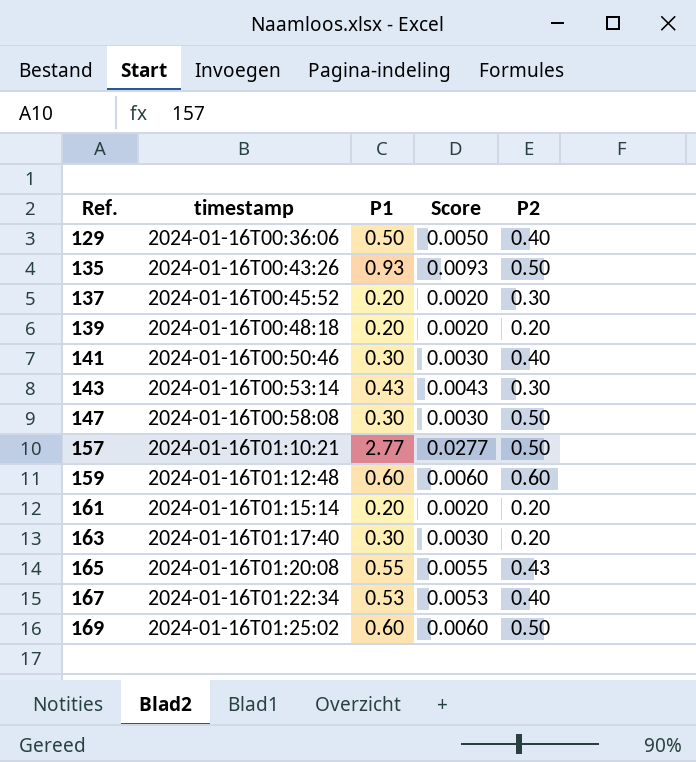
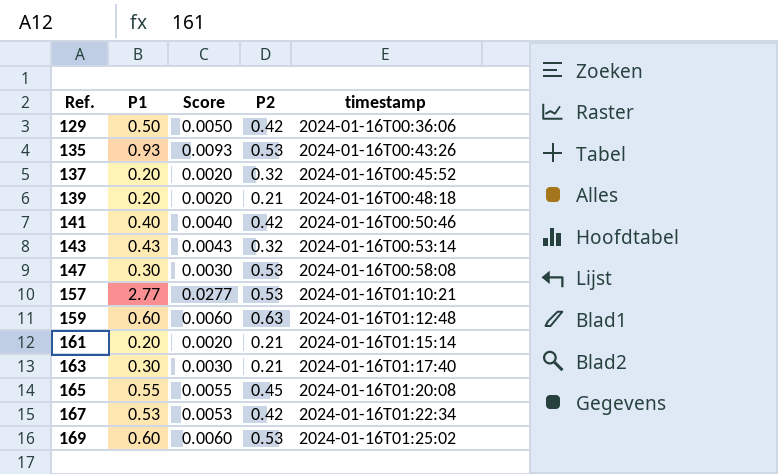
column timestamp | position: 2 -> 5
129 | P2: 0.40 -> 0.42
135 | P2: 0.50 -> 0.53
137 | P2: 0.30 -> 0.32
139 | P2: 0.20 -> 0.21
141 | P1: 0.30 -> 0.40
141 | Score: 0.0030 -> 0.0040
141 | P2: 0.40 -> 0.42
143 | P2: 0.30 -> 0.32
147 | P2: 0.50 -> 0.53
157 | P2: 0.50 -> 0.53
159 | P2: 0.60 -> 0.63
161 | P2: 0.20 -> 0.21
163 | P2: 0.20 -> 0.21
165 | P2: 0.43 -> 0.45
167 | P2: 0.40 -> 0.42
169 | P2: 0.50 -> 0.53

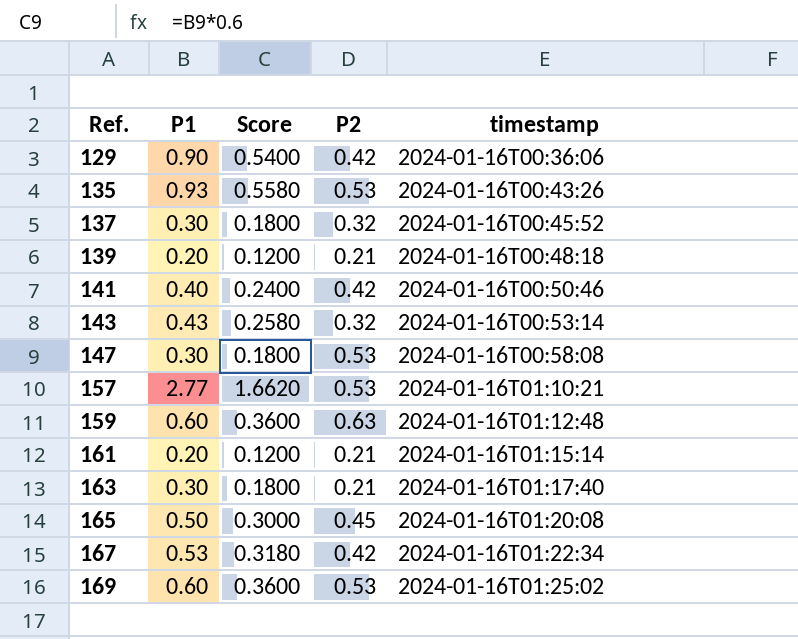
column Score | formula: [P1] * 0.01 -> [P1] * 0.6
129 | P1: 0.50 -> 0.90
137 | P1: 0.20 -> 0.30
165 | P1: 0.55 -> 0.50

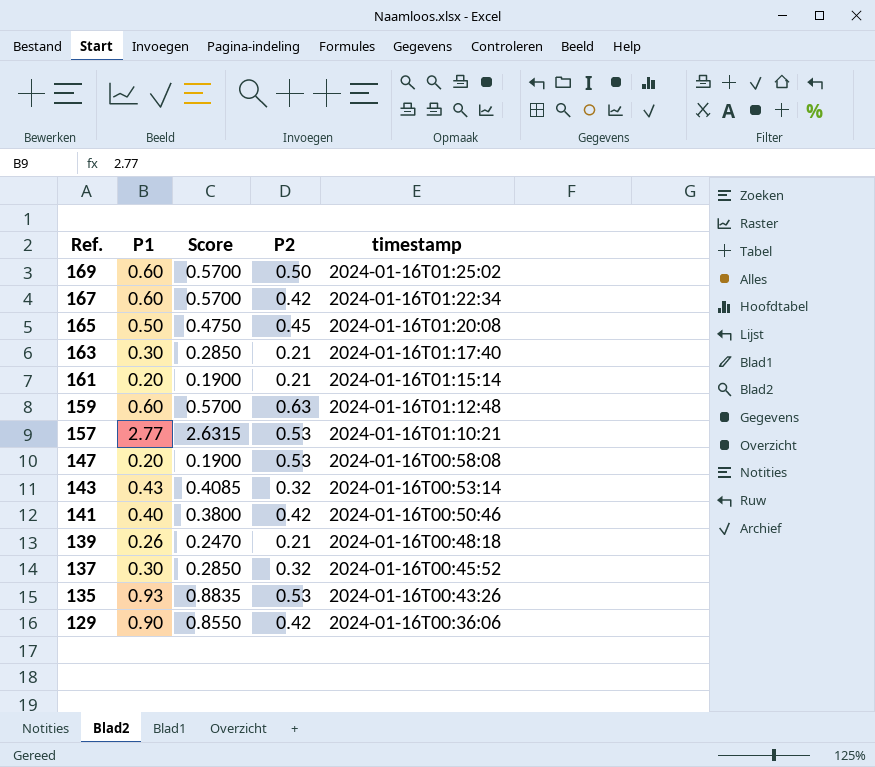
row order: Ref. ascending -> Ref. descending
column Score | formula: [P1] * 0.6 -> [P1] * 0.95
169 | P2: 0.53 -> 0.50
167 | P1: 0.53 -> 0.60
147 | P1: 0.30 -> 0.20
139 | P1: 0.20 -> 0.26

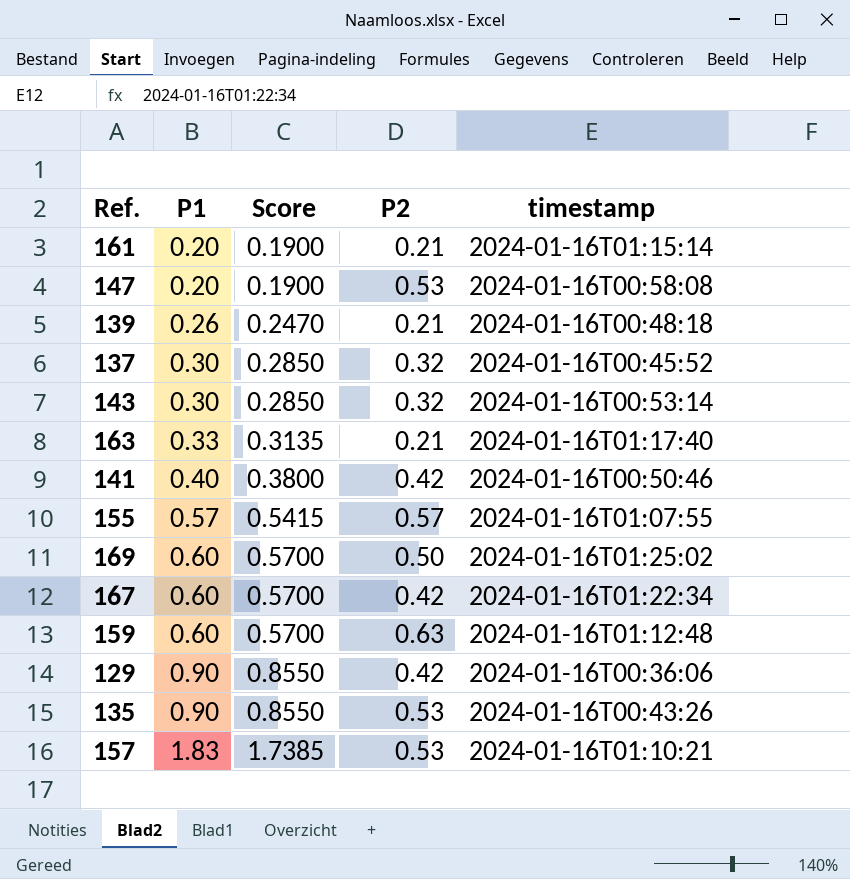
row order: Ref. descending -> P1 ascending
row 165: 0.50 | 0.4750 | 0.45 | 2024-01-16T01:20:08 -> none
143 | P1: 0.43 -> 0.30
143 | Score: 0.4085 -> 0.2850
163 | P1: 0.30 -> 0.33
163 | Score: 0.2850 -> 0.3135
row 155: none -> 0.57 | 0.5415 | 0.57 | 2024-01-16T01:07:55
135 | P1: 0.93 -> 0.90
135 | Score: 0.8835 -> 0.8550
157 | P1: 2.77 -> 1.83
157 | Score: 2.6315 -> 1.7385

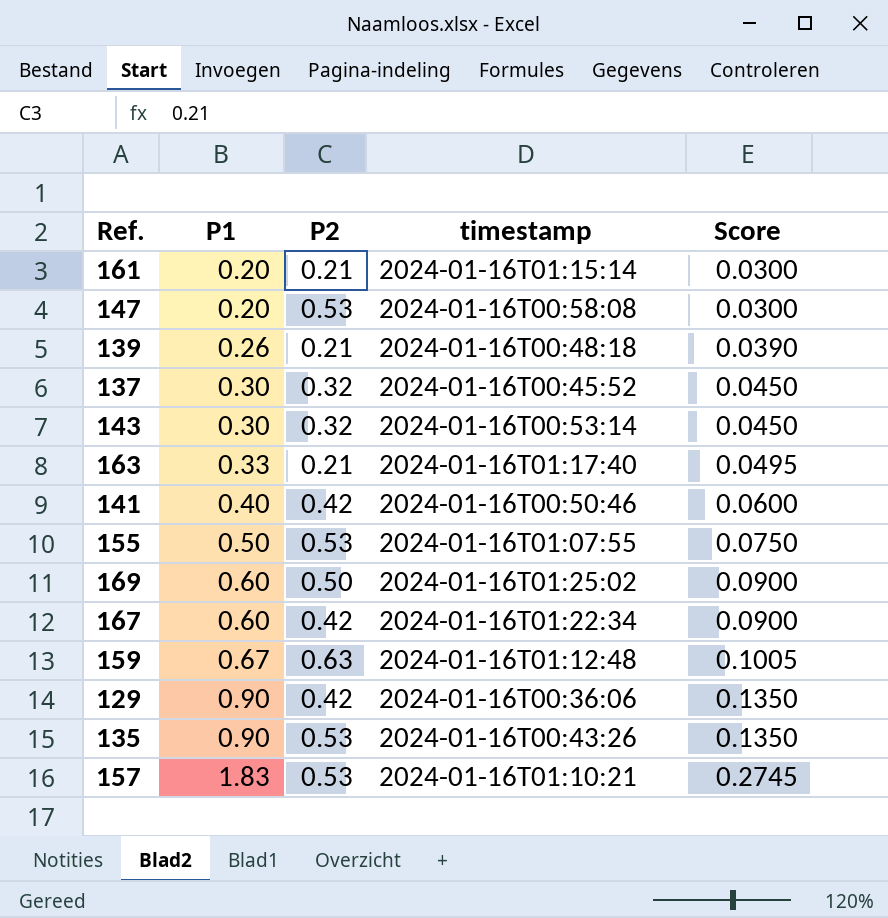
column Score | formula: [P1] * 0.95 -> [P1] * 0.15
column Score | position: 3 -> 5
155 | P1: 0.57 -> 0.50
155 | P2: 0.57 -> 0.53
159 | P1: 0.60 -> 0.67

